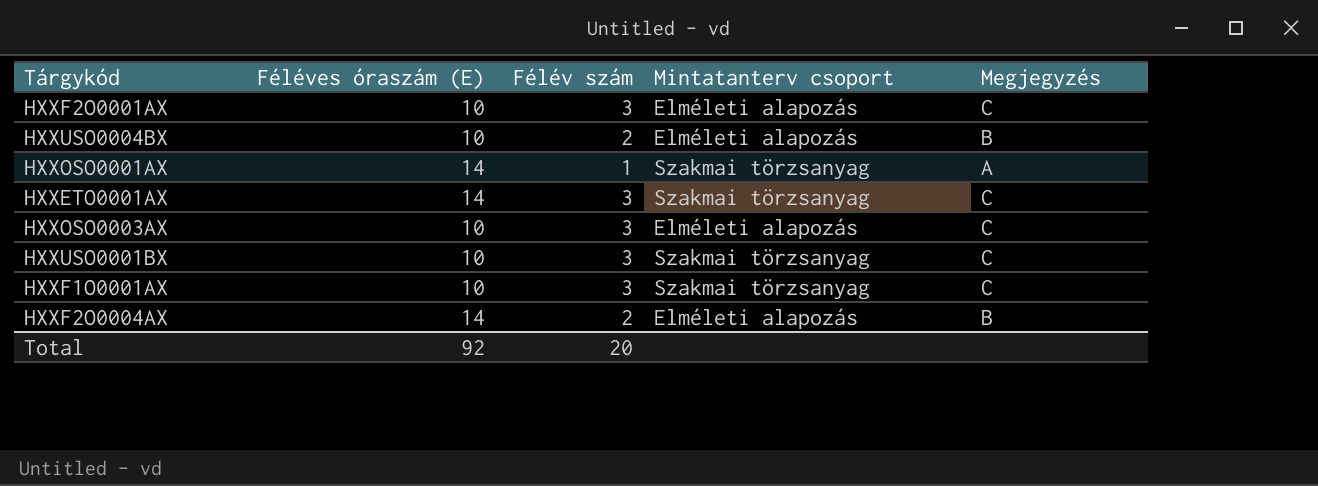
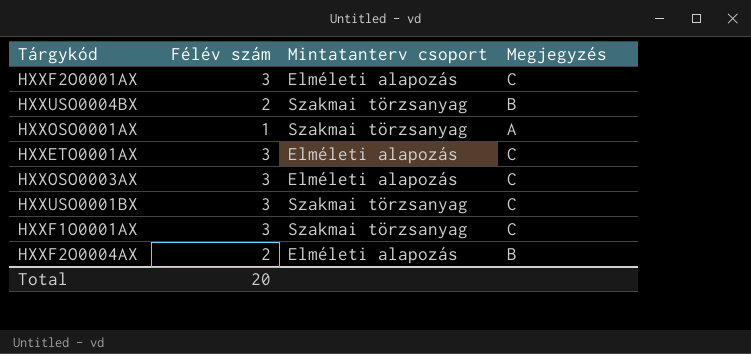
column Féléves óraszám (E) | position: 2 -> none
HXXUSO0004BX | Mintatanterv csoport: Elméleti alapozás -> Szakmai törzsanyag
HXXETO0001AX | Mintatanterv csoport: Szakmai törzsanyag -> Elméleti alapozás

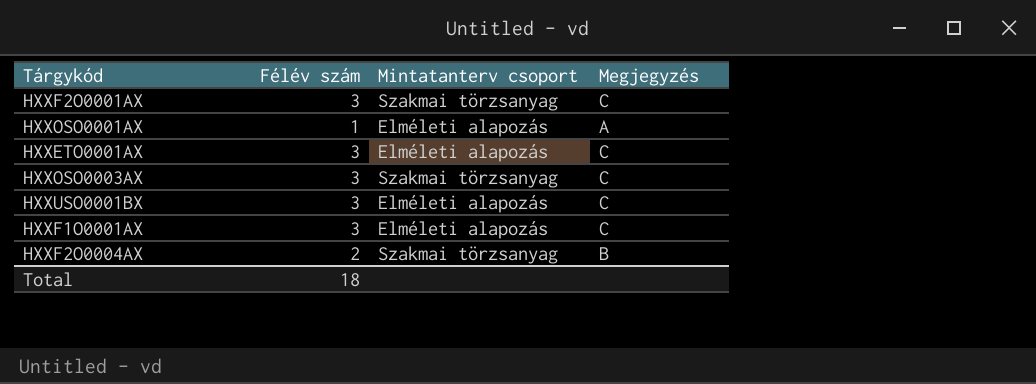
row HXXUSO0004BX: 2 | Szakmai törzsanyag | B -> none
HXXF2O0001AX | Mintatanterv csoport: Elméleti alapozás -> Szakmai törzsanyag
HXXOSO0001AX | Mintatanterv csoport: Szakmai törzsanyag -> Elméleti alapozás
HXXOSO0003AX | Mintatanterv csoport: Elméleti alapozás -> Szakmai törzsanyag
HXXUSO0001BX | Mintatanterv csoport: Szakmai törzsanyag -> Elméleti alapozás
HXXF1O0001AX | Mintatanterv csoport: Szakmai törzsanyag -> Elméleti alapozás
HXXF2O0004AX | Mintatanterv csoport: Elméleti alapozás -> Szakmai törzsanyag
Total | Félév szám: 20 -> 18

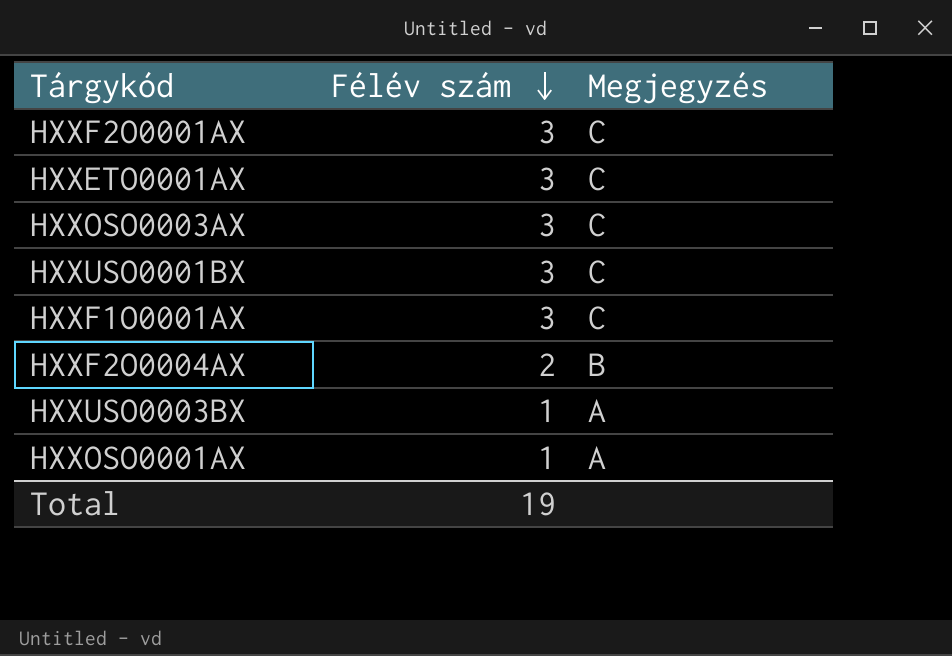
row order: none -> Félév szám descending
column Mintatanterv csoport | position: 3 -> none
row HXXUSO0003BX: none -> 1 | A
Total | Félév szám: 18 -> 19

